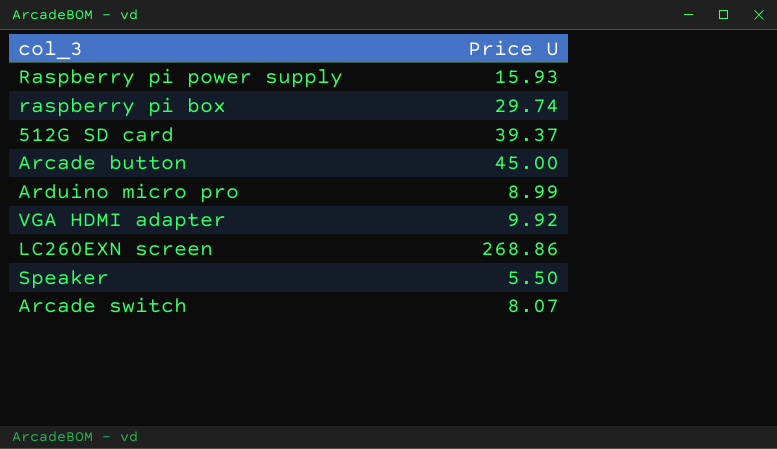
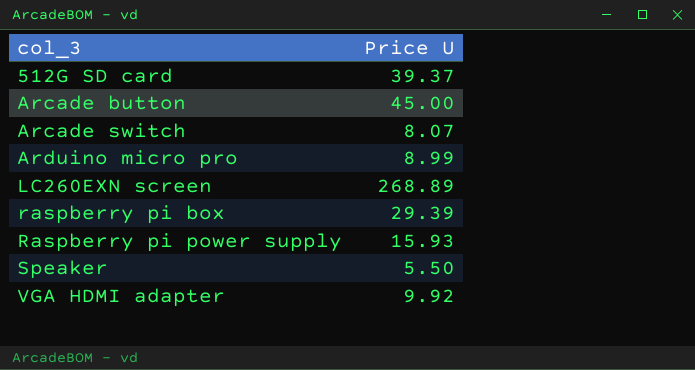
row order: none -> col_3 ascending
LC260EXN screen | Price U: 268.86 -> 268.89
raspberry pi box | Price U: 29.74 -> 29.39

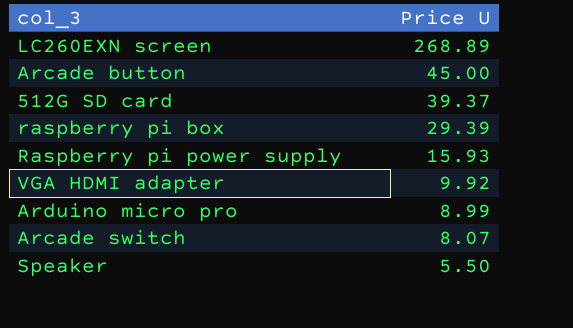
row order: col_3 ascending -> Price U descending

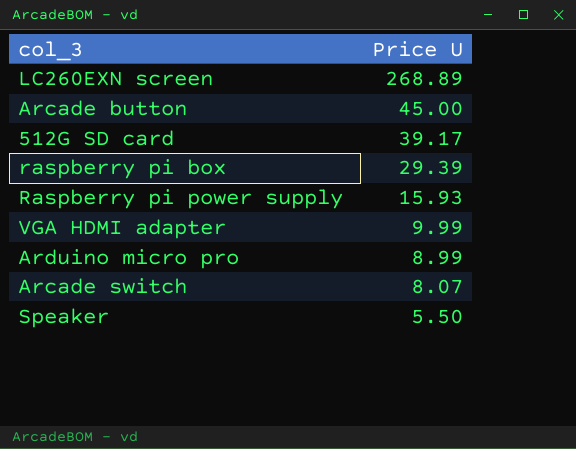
512G SD card | Price U: 39.37 -> 39.17
VGA HDMI adapter | Price U: 9.92 -> 9.99

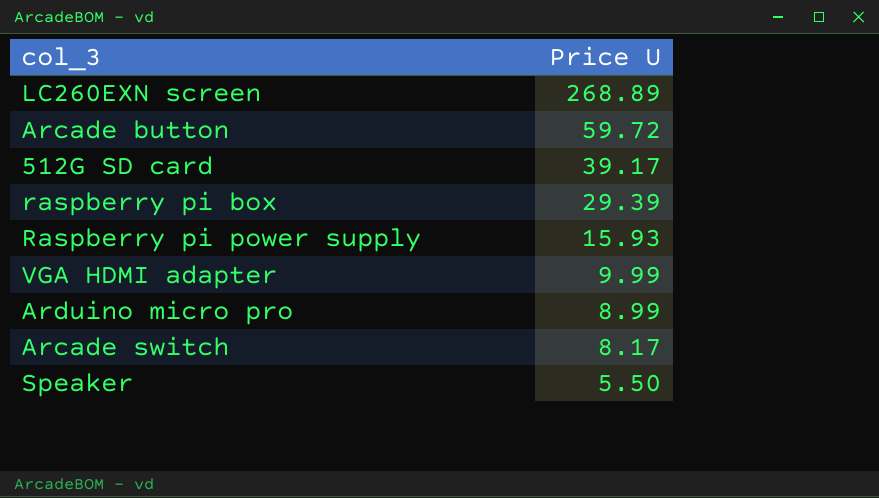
Arcade button | Price U: 45.00 -> 59.72
Arcade switch | Price U: 8.07 -> 8.17

